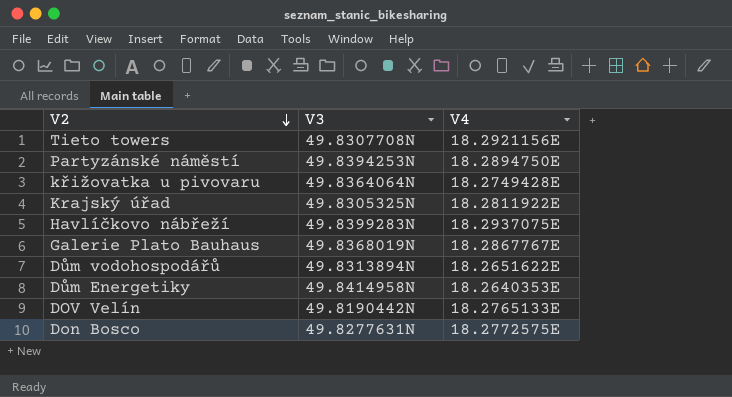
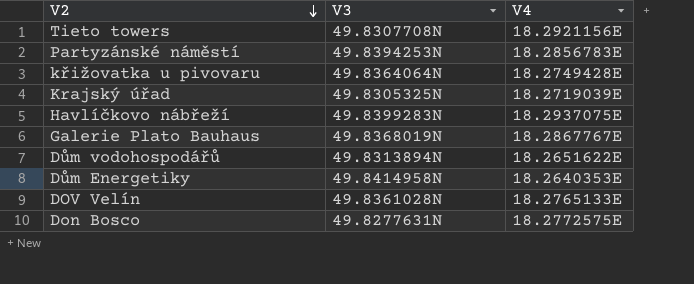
Partyzánské náměstí | V4: 18.2894750E -> 18.2856783E
Krajský úřad | V4: 18.2811922E -> 18.2719039E
DOV Velín | V3: 49.8190442N -> 49.8361028N

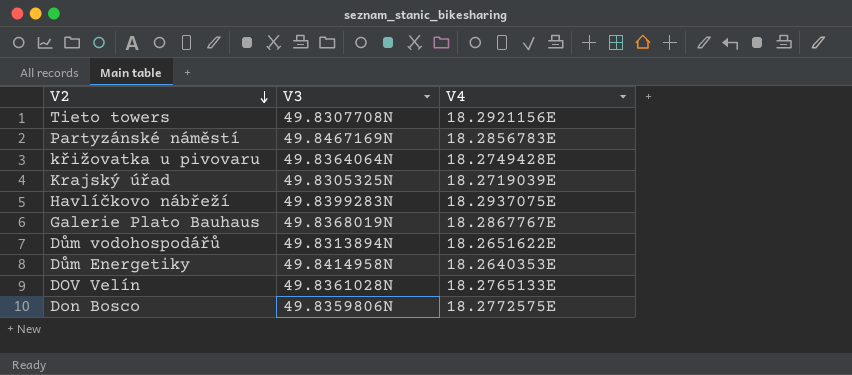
Partyzánské náměstí | V3: 49.8394253N -> 49.8467169N
Don Bosco | V3: 49.8277631N -> 49.8359806N

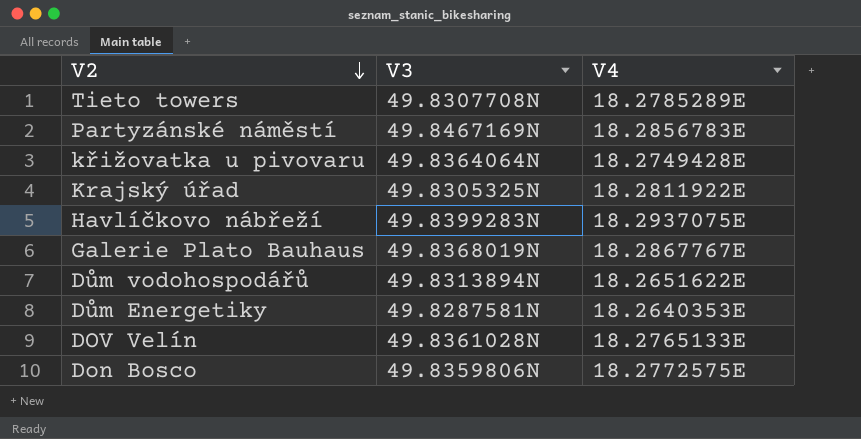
Tieto towers | V4: 18.2921156E -> 18.2785289E
Krajský úřad | V4: 18.2719039E -> 18.2811922E
Dům Energetiky | V3: 49.8414958N -> 49.8287581N

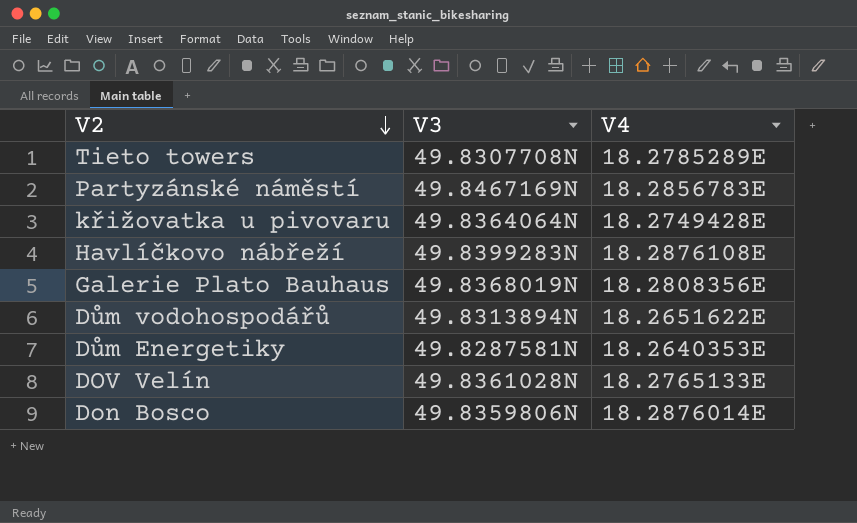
row Krajský úřad: 49.8305325N | 18.2811922E -> none
Havlíčkovo nábřeží | V4: 18.2937075E -> 18.2876108E
Galerie Plato Bauhaus | V4: 18.2867767E -> 18.2808356E
Don Bosco | V4: 18.2772575E -> 18.2876014E

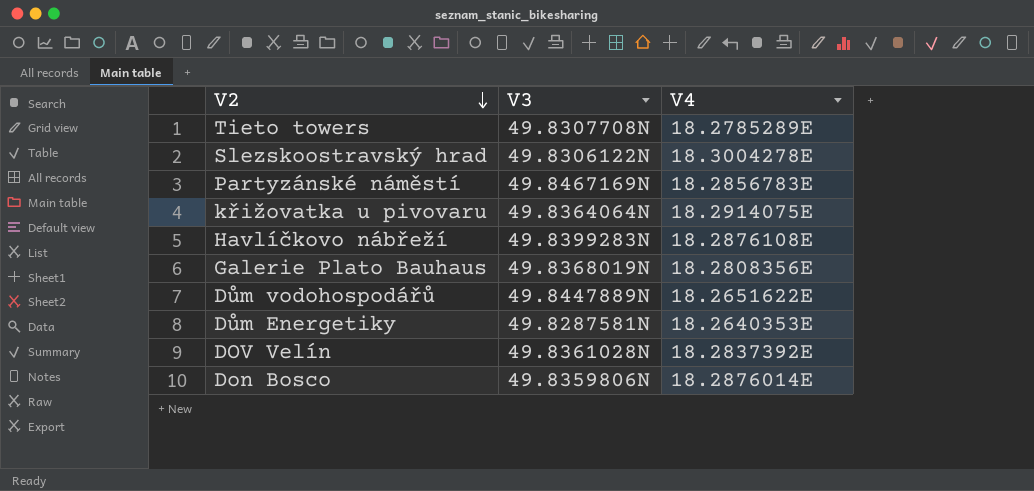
row Slezskoostravský hrad: none -> 49.8306122N | 18.3004278E
křižovatka u pivovaru | V4: 18.2749428E -> 18.2914075E
Dům vodohospodářů | V3: 49.8313894N -> 49.8447889N
DOV Velín | V4: 18.2765133E -> 18.2837392E

